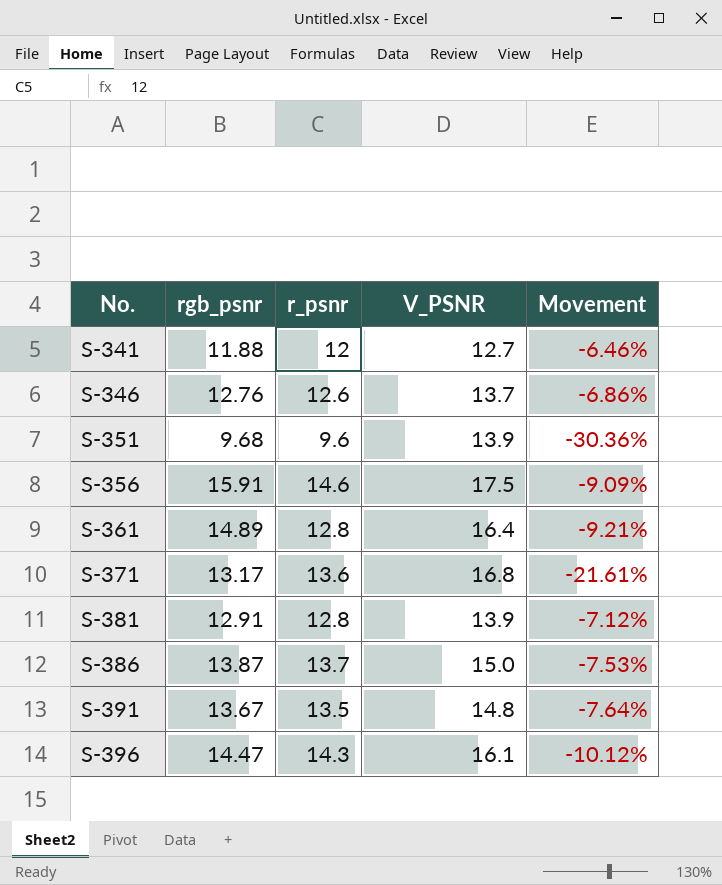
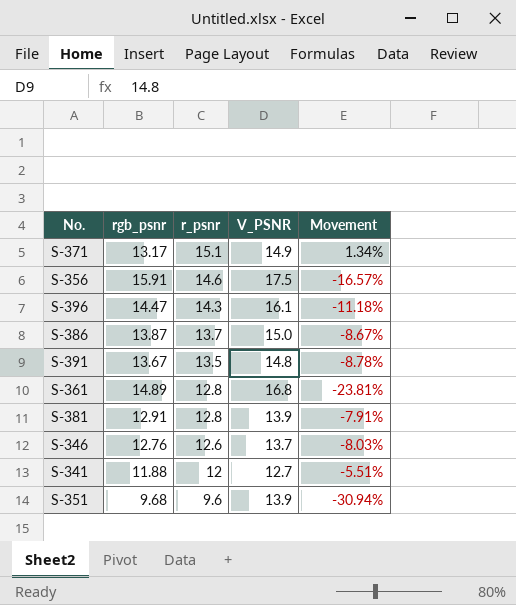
row order: No. ascending -> r_psnr descending
column Movement | formula: ([rgb_psnr] - [V_PSNR]) / [V_PSNR] -> ([r_psnr] - [V_PSNR]) / [V_PSNR]
S-371 | r_psnr: 13.6 -> 15.1
S-371 | V_PSNR: 16.8 -> 14.9
S-361 | V_PSNR: 16.4 -> 16.8

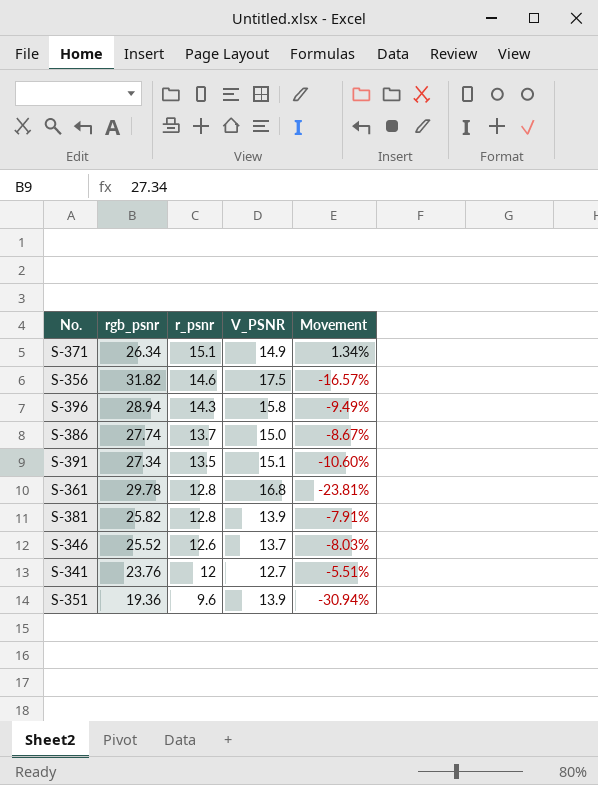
S-371 | rgb_psnr: 13.17 -> 26.34
S-356 | rgb_psnr: 15.91 -> 31.82
S-396 | rgb_psnr: 14.47 -> 28.94
S-396 | V_PSNR: 16.1 -> 15.8
S-396 | Movement: -11.18% -> -9.49%
S-386 | rgb_psnr: 13.87 -> 27.74
S-391 | rgb_psnr: 13.67 -> 27.34
S-391 | V_PSNR: 14.8 -> 15.1
S-391 | Movement: -8.78% -> -10.60%
S-361 | rgb_psnr: 14.89 -> 29.78
S-381 | rgb_psnr: 12.91 -> 25.82
S-346 | rgb_psnr: 12.76 -> 25.52
S-341 | rgb_psnr: 11.88 -> 23.76
S-351 | rgb_psnr: 9.68 -> 19.36

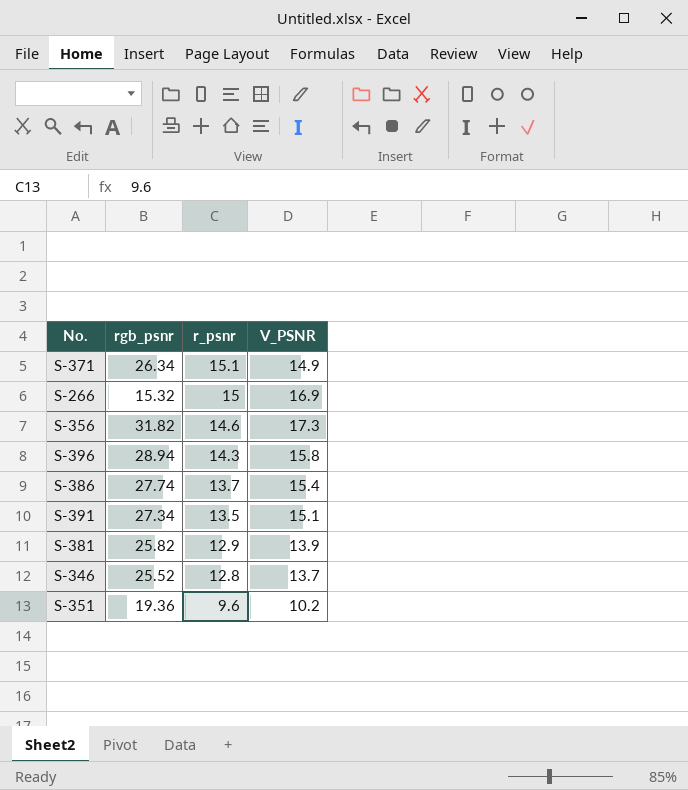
column Movement | formula: ([r_psnr] - [V_PSNR]) / [V_PSNR] -> none
row S-361: 29.78 | 12.8 | 16.8 | -23.81% -> none
row S-341: 23.76 | 12 | 12.7 | -5.51% -> none
row S-266: none -> 15.32 | 15 | 16.9
S-356 | V_PSNR: 17.5 -> 17.3
S-386 | V_PSNR: 15.0 -> 15.4
S-381 | r_psnr: 12.8 -> 12.9
S-346 | r_psnr: 12.6 -> 12.8
S-351 | V_PSNR: 13.9 -> 10.2

